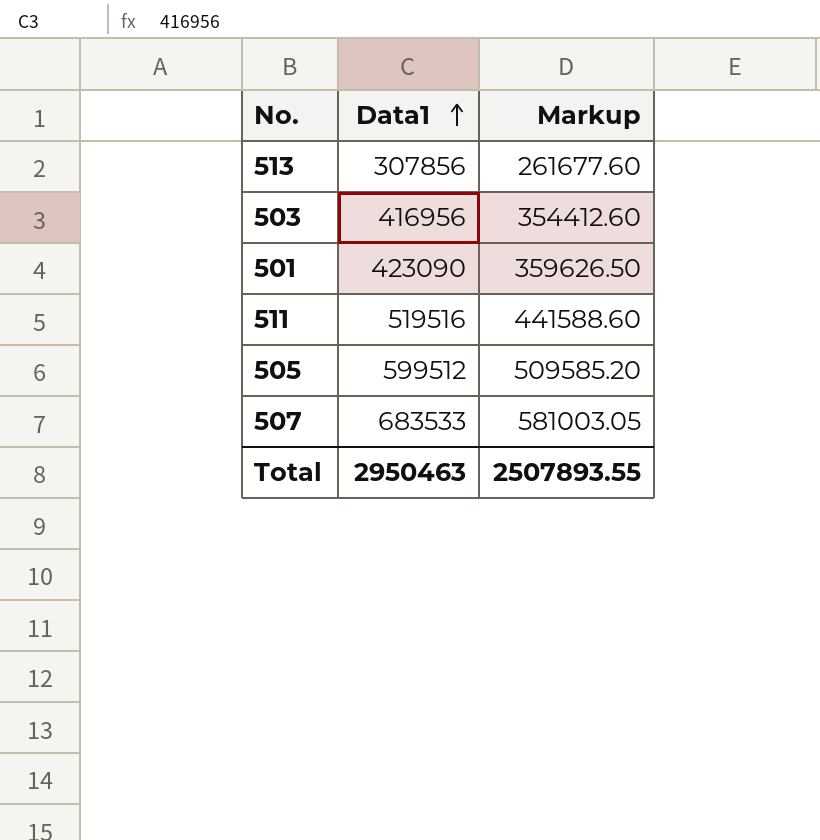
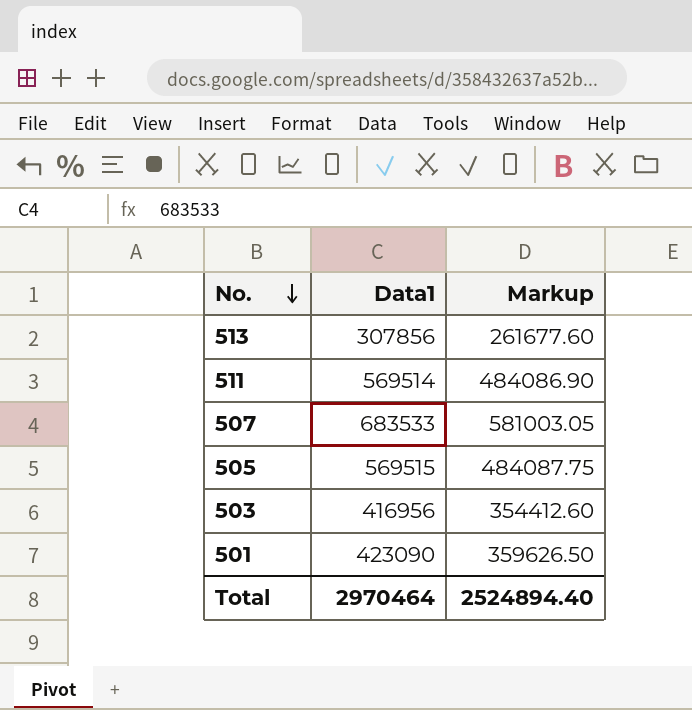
row order: Data1 ascending -> No. descending
511 | Data1: 519516 -> 569514
511 | Markup: 441588.60 -> 484086.90
505 | Data1: 599512 -> 569515
505 | Markup: 509585.20 -> 484087.75
Total | Data1: 2950463 -> 2970464
Total | Markup: 2507893.55 -> 2524894.40

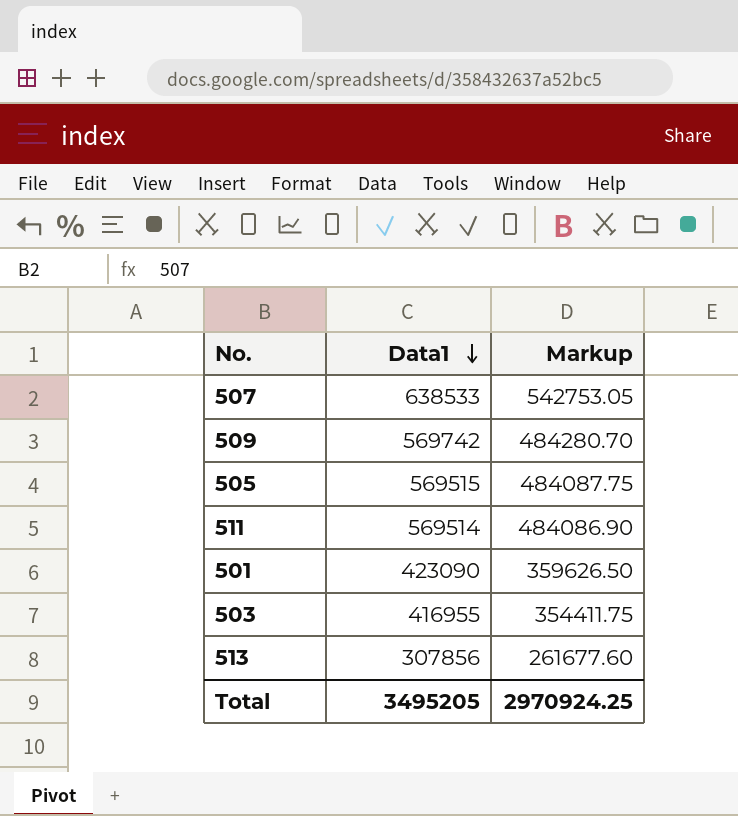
row order: No. descending -> Data1 descending
507 | Data1: 683533 -> 638533
507 | Markup: 581003.05 -> 542753.05
row 509: none -> 569742 | 484280.70
503 | Data1: 416956 -> 416955
503 | Markup: 354412.60 -> 354411.75
Total | Data1: 2970464 -> 3495205
Total | Markup: 2524894.40 -> 2970924.25

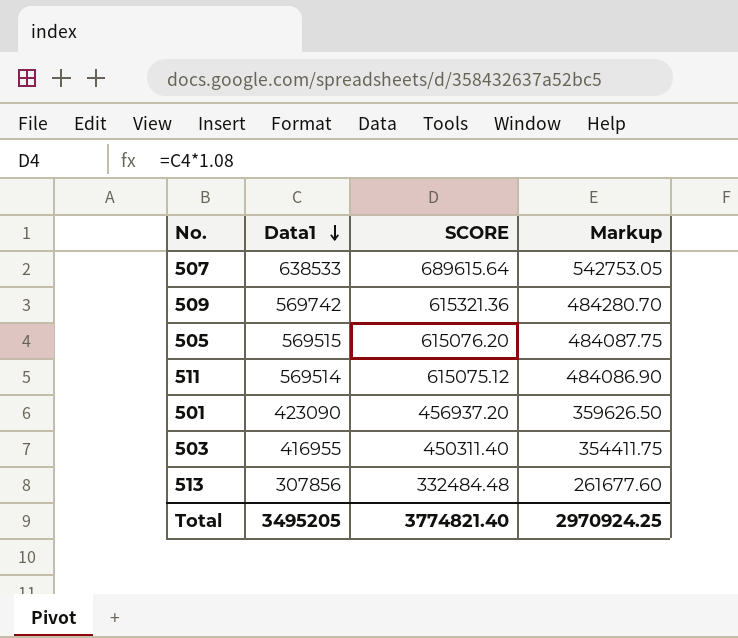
column SCORE | formula: none -> [Data1] * 1.08

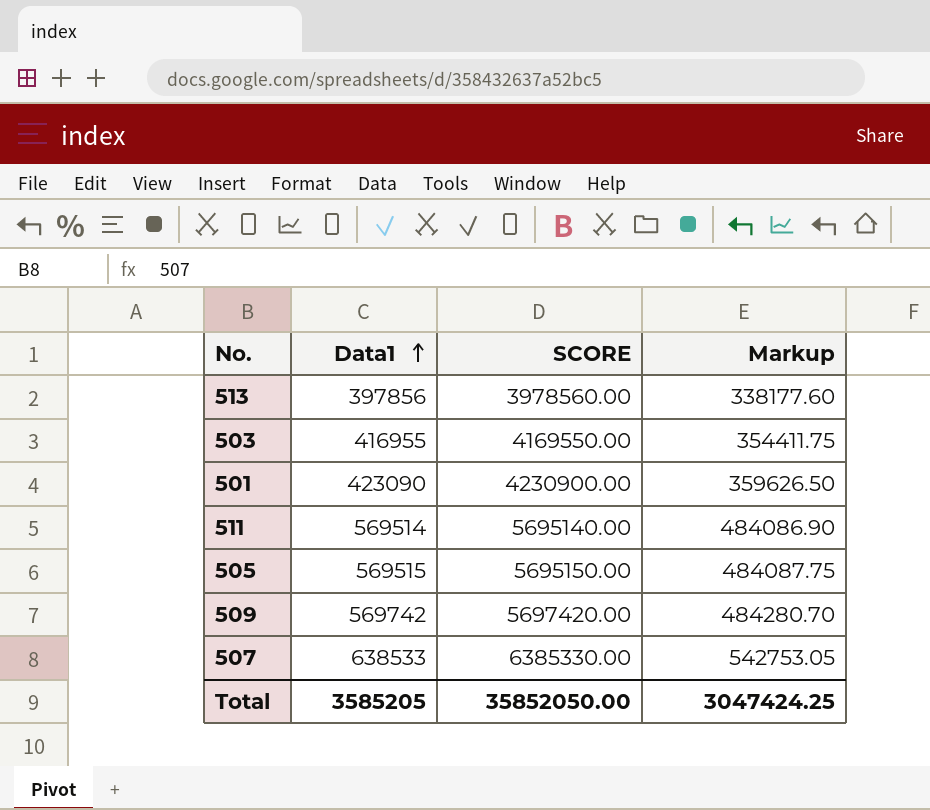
row order: Data1 descending -> Data1 ascending
column SCORE | formula: [Data1] * 1.08 -> [Data1] * 10
513 | Data1: 307856 -> 397856
513 | Markup: 261677.60 -> 338177.60
Total | Data1: 3495205 -> 3585205
Total | SCORE: 3774821.40 -> 35852050.00
Total | Markup: 2970924.25 -> 3047424.25

